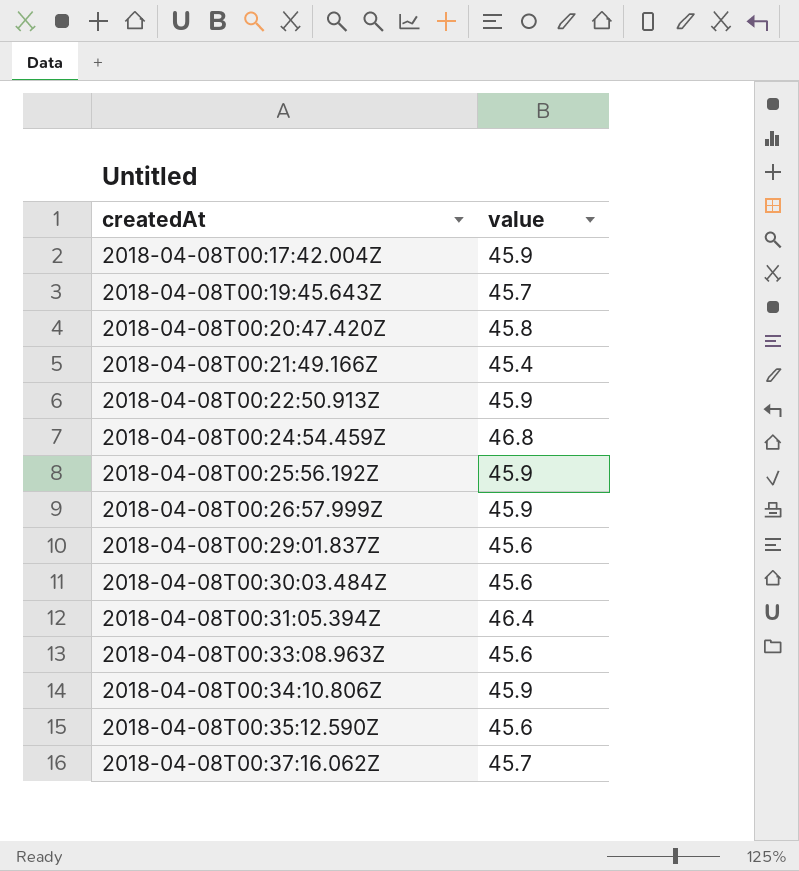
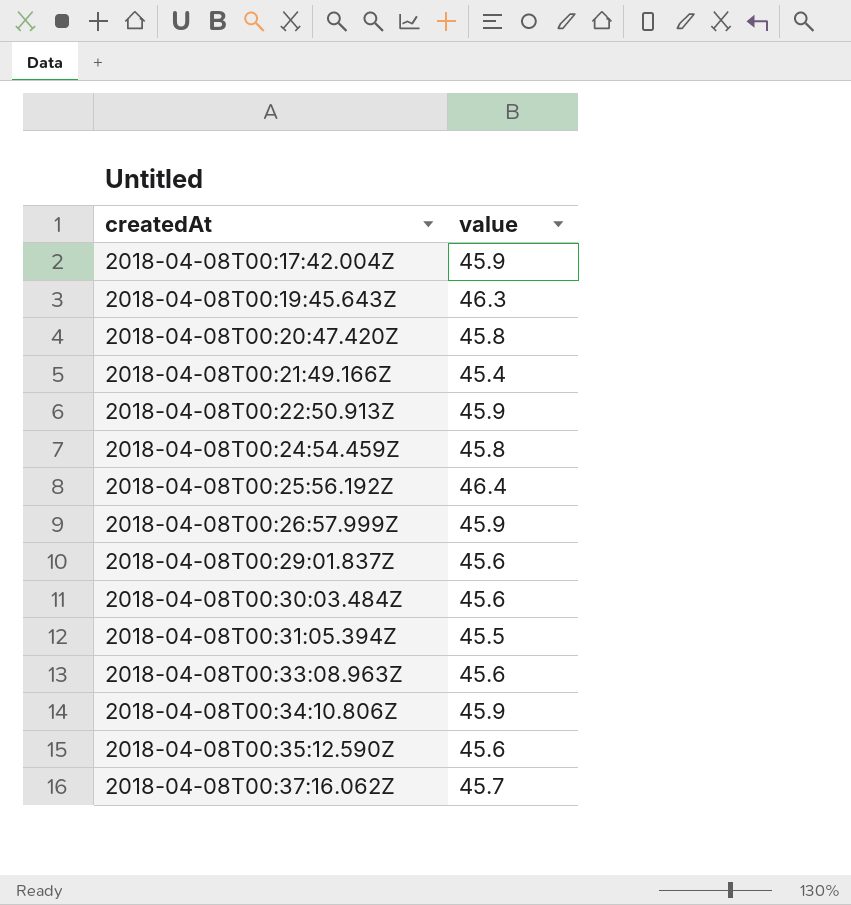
2018-04-08T00:19:45.643Z | value: 45.7 -> 46.3
2018-04-08T00:24:54.459Z | value: 46.8 -> 45.8
2018-04-08T00:25:56.192Z | value: 45.9 -> 46.4
2018-04-08T00:31:05.394Z | value: 46.4 -> 45.5

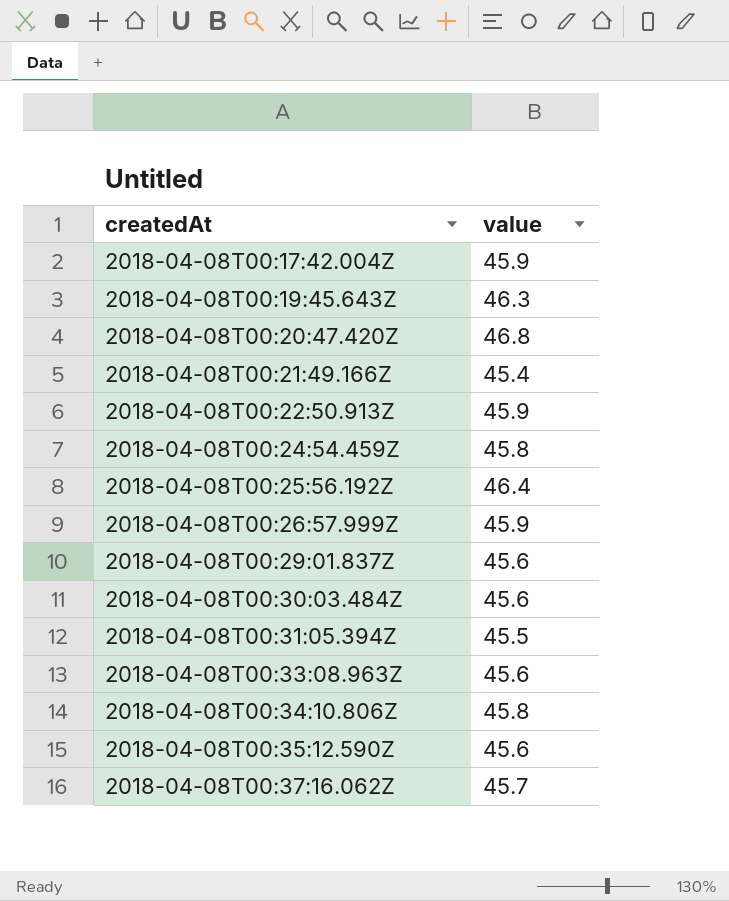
2018-04-08T00:20:47.420Z | value: 45.8 -> 46.8
2018-04-08T00:34:10.806Z | value: 45.9 -> 45.8

